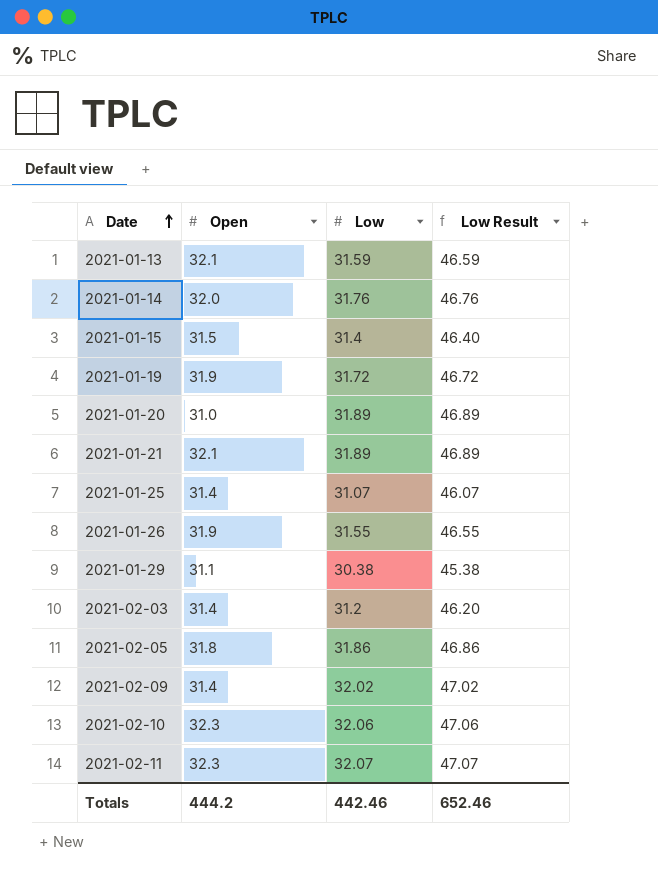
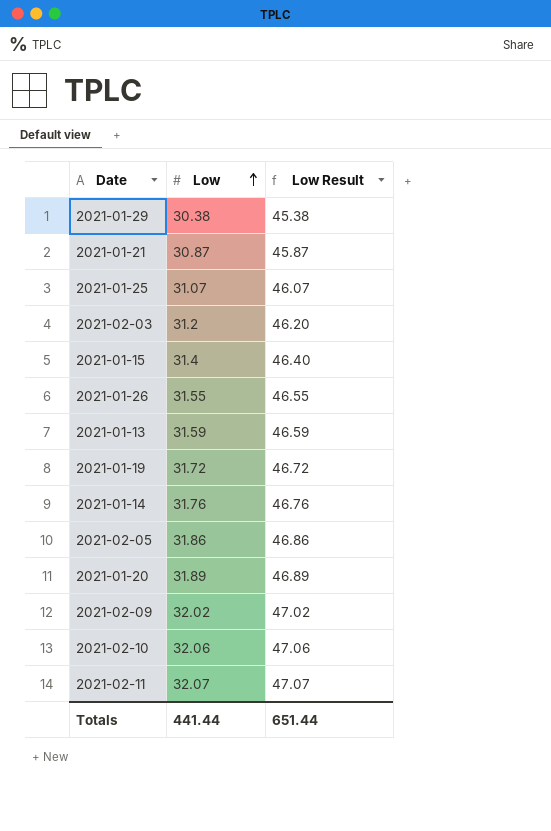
row order: Date ascending -> Low ascending
column Open | position: 2 -> none
2021-01-21 | Low: 31.89 -> 30.87
2021-01-21 | Low Result: 46.89 -> 45.87
Totals | Low: 442.46 -> 441.44
Totals | Low Result: 652.46 -> 651.44

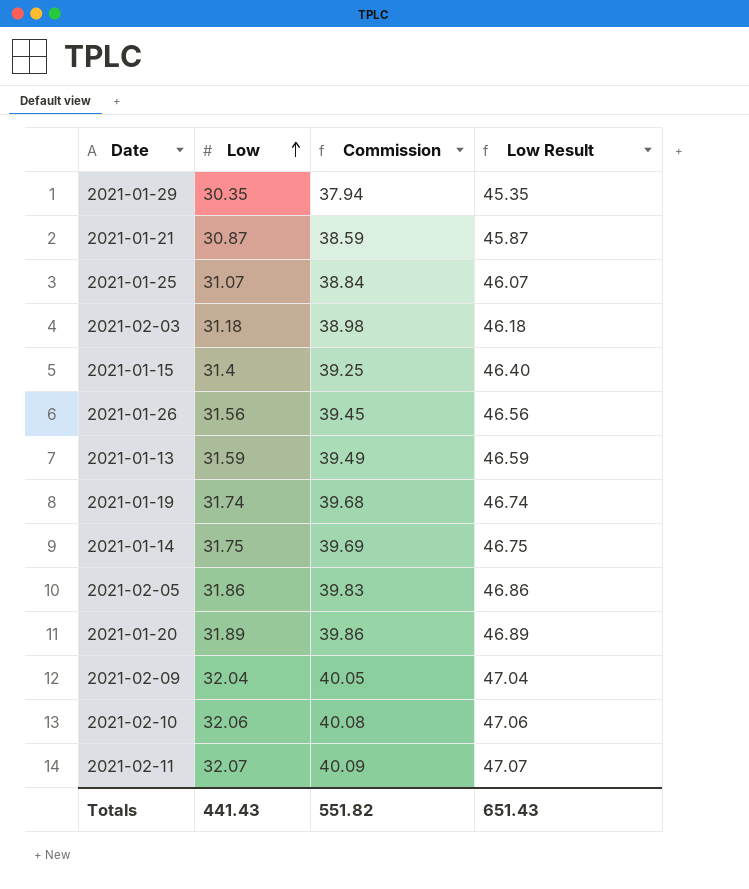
column Commission | formula: none -> [Low] * 1.25
2021-01-29 | Low: 30.38 -> 30.35
2021-01-29 | Low Result: 45.38 -> 45.35
2021-02-03 | Low: 31.2 -> 31.18
2021-02-03 | Low Result: 46.20 -> 46.18
2021-01-26 | Low: 31.55 -> 31.56
2021-01-26 | Low Result: 46.55 -> 46.56
2021-01-19 | Low: 31.72 -> 31.74
2021-01-19 | Low Result: 46.72 -> 46.74
2021-01-14 | Low: 31.76 -> 31.75
2021-01-14 | Low Result: 46.76 -> 46.75
2021-02-09 | Low: 32.02 -> 32.04
2021-02-09 | Low Result: 47.02 -> 47.04
Totals | Low: 441.44 -> 441.43
Totals | Low Result: 651.44 -> 651.43

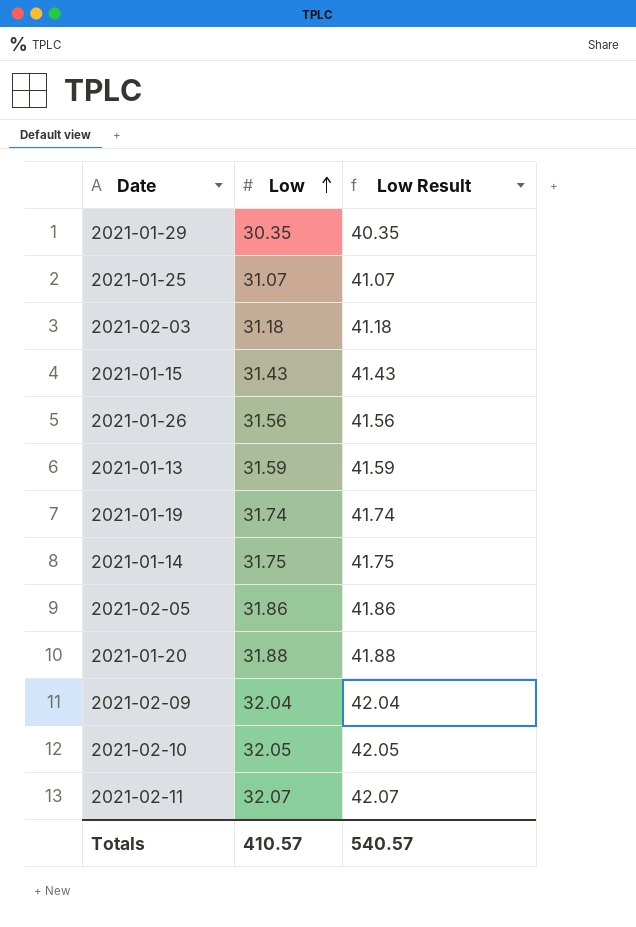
column Commission | formula: [Low] * 1.25 -> none
column Low Result | formula: [Low] + 15 -> [Low] + 10
row 2021-01-21: 30.87 | 38.59 | 45.87 -> none
2021-01-15 | Low: 31.4 -> 31.43
2021-01-20 | Low: 31.89 -> 31.88
2021-02-10 | Low: 32.06 -> 32.05
Totals | Low: 441.43 -> 410.57
Totals | Low Result: 651.43 -> 540.57

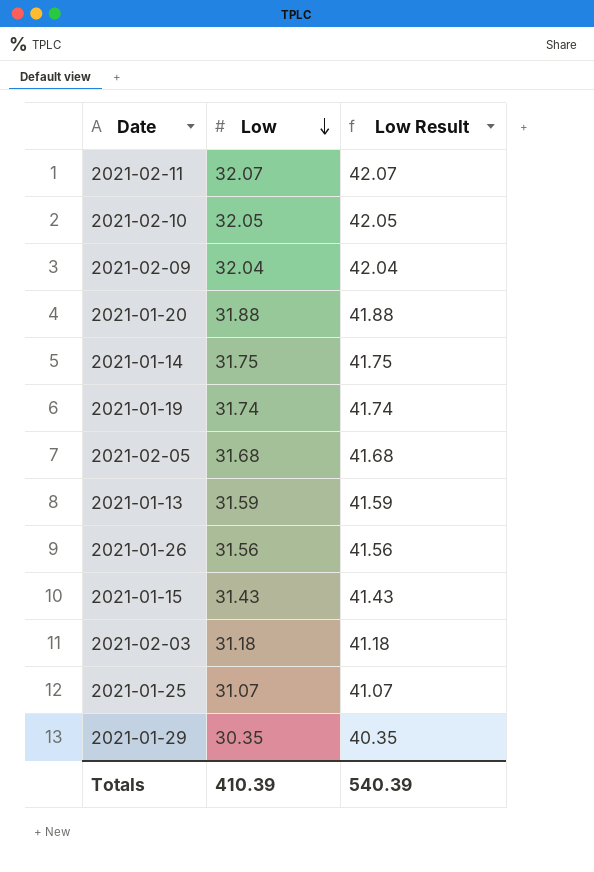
row order: Low ascending -> Low descending
2021-02-05 | Low: 31.86 -> 31.68
2021-02-05 | Low Result: 41.86 -> 41.68
Totals | Low: 410.57 -> 410.39
Totals | Low Result: 540.57 -> 540.39

